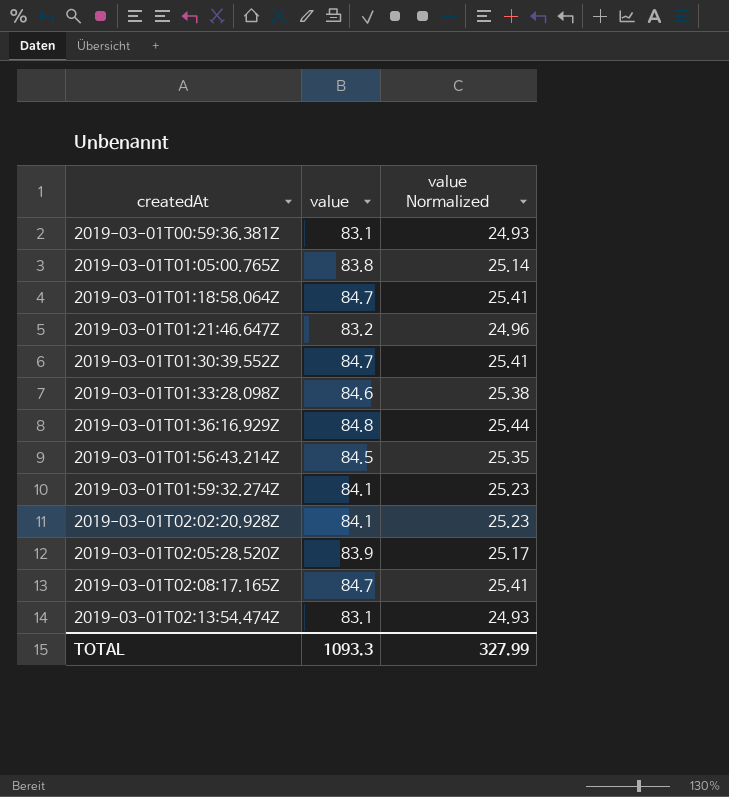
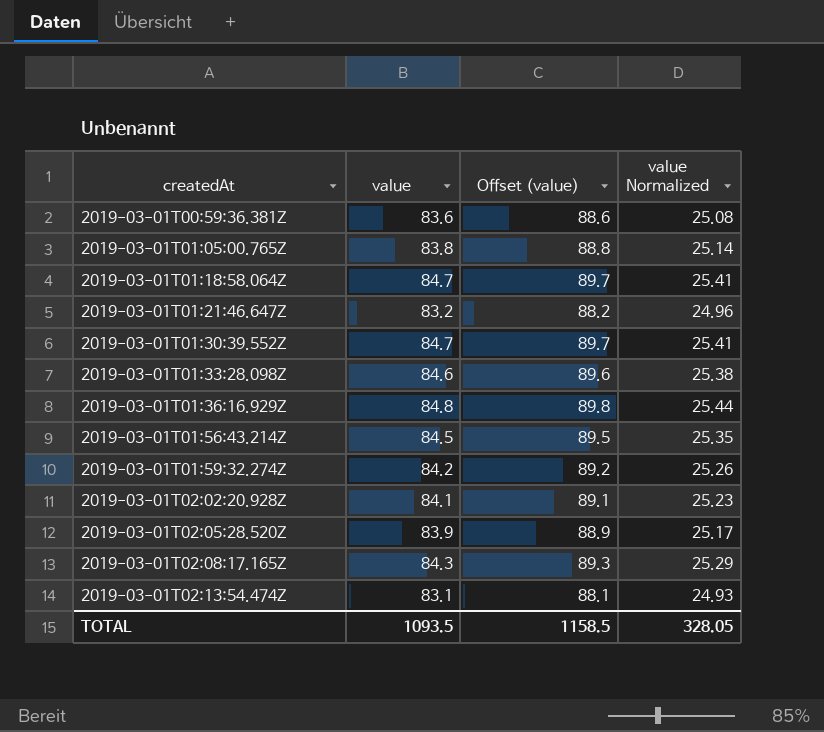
column Offset (value) | formula: none -> [value] + 5
2019-03-01T00:59:36.381Z | value: 83.1 -> 83.6
2019-03-01T00:59:36.381Z | value Normalized: 24.93 -> 25.08
2019-03-01T01:59:32.274Z | value: 84.1 -> 84.2
2019-03-01T01:59:32.274Z | value Normalized: 25.23 -> 25.26
2019-03-01T02:08:17.165Z | value: 84.7 -> 84.3
2019-03-01T02:08:17.165Z | value Normalized: 25.41 -> 25.29
TOTAL | value: 1093.3 -> 1093.5
TOTAL | value Normalized: 327.99 -> 328.05

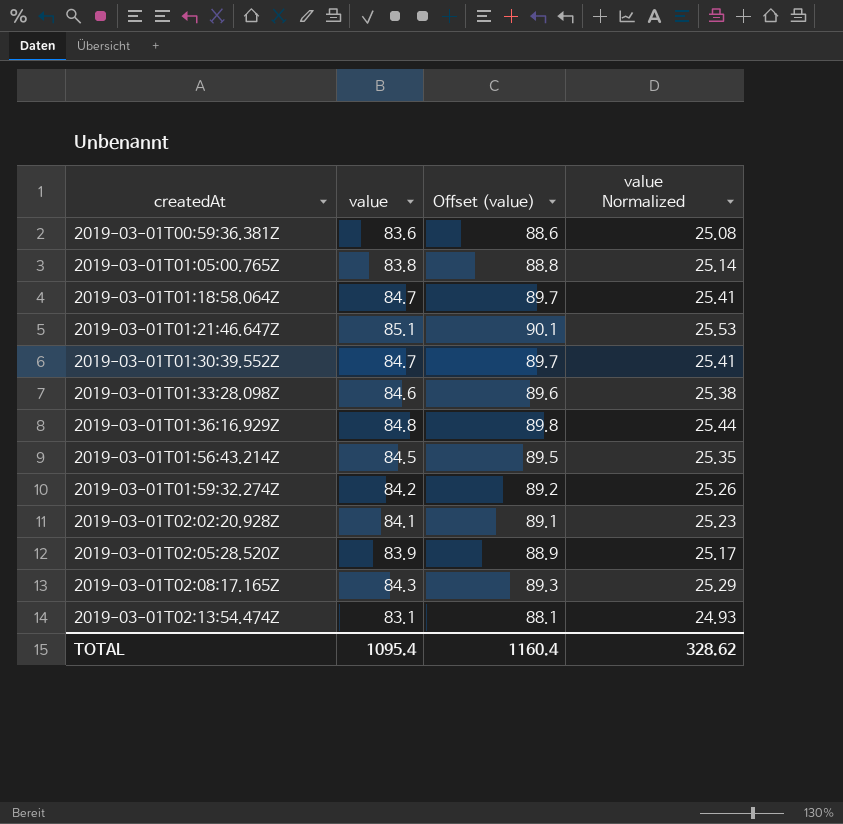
2019-03-01T01:21:46.647Z | value: 83.2 -> 85.1
2019-03-01T01:21:46.647Z | Offset (value): 88.2 -> 90.1
2019-03-01T01:21:46.647Z | value Normalized: 24.96 -> 25.53
TOTAL | value: 1093.5 -> 1095.4
TOTAL | Offset (value): 1158.5 -> 1160.4
TOTAL | value Normalized: 328.05 -> 328.62

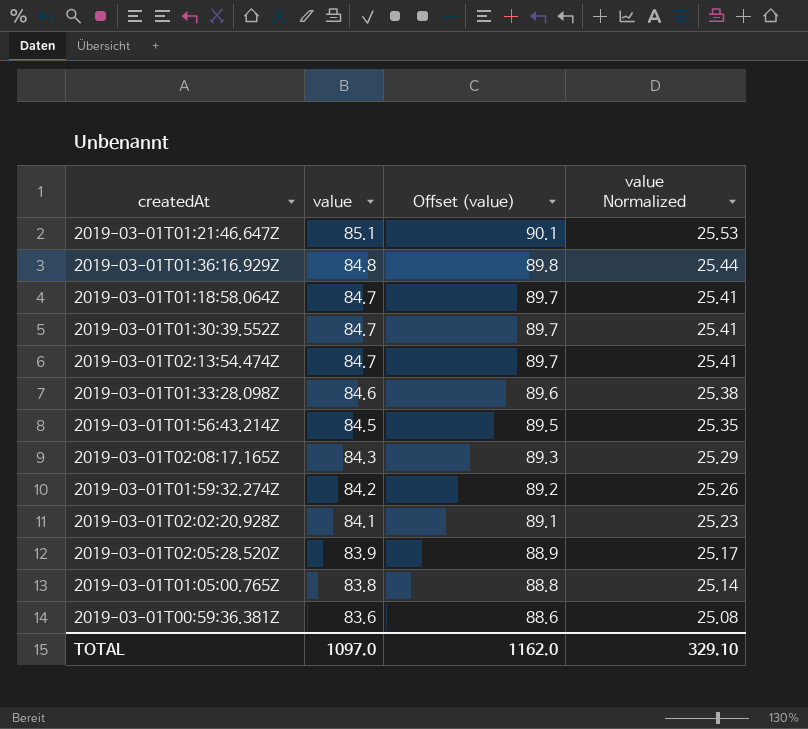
row order: createdAt ascending -> value descending
2019-03-01T02:13:54.474Z | value: 83.1 -> 84.7
2019-03-01T02:13:54.474Z | Offset (value): 88.1 -> 89.7
2019-03-01T02:13:54.474Z | value Normalized: 24.93 -> 25.41
TOTAL | value: 1095.4 -> 1097.0
TOTAL | Offset (value): 1160.4 -> 1162.0
TOTAL | value Normalized: 328.62 -> 329.10

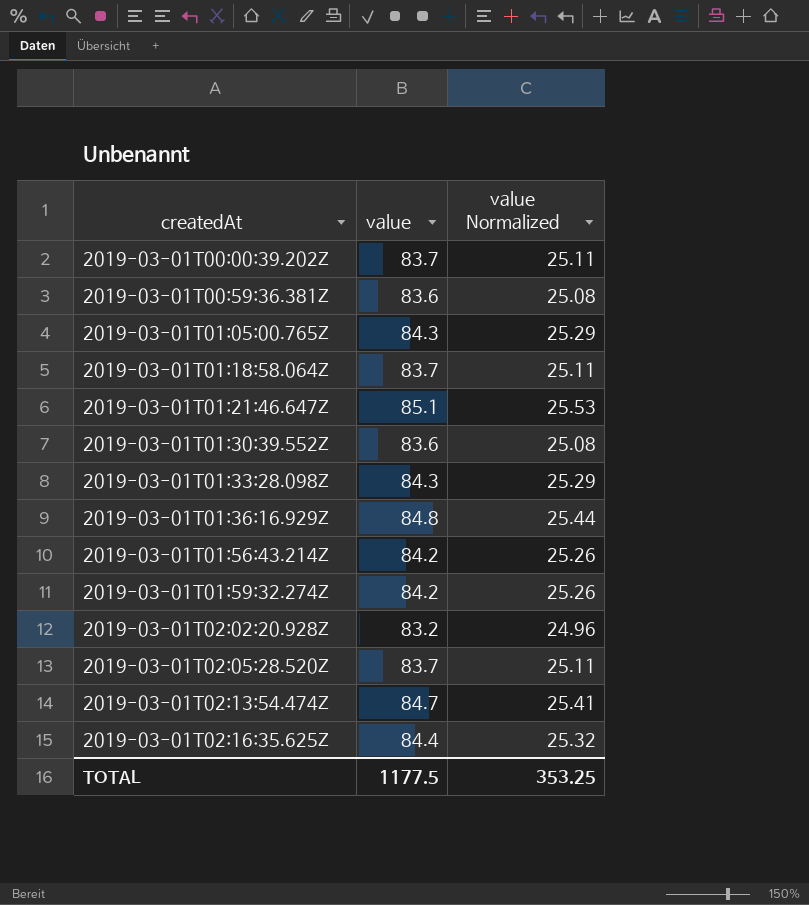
row order: value descending -> createdAt ascending
column Offset (value) | formula: [value] + 5 -> none
row 2019-03-01T02:08:17.165Z: 84.3 | 89.3 | 25.29 -> none
row 2019-03-01T00:00:39.202Z: none -> 83.7 | 25.11
2019-03-01T01:05:00.765Z | value: 83.8 -> 84.3
2019-03-01T01:05:00.765Z | value Normalized: 25.14 -> 25.29
2019-03-01T01:18:58.064Z | value: 84.7 -> 83.7
2019-03-01T01:18:58.064Z | value Normalized: 25.41 -> 25.11
2019-03-01T01:30:39.552Z | value: 84.7 -> 83.6
2019-03-01T01:30:39.552Z | value Normalized: 25.41 -> 25.08
2019-03-01T01:33:28.098Z | value: 84.6 -> 84.3
2019-03-01T01:33:28.098Z | value Normalized: 25.38 -> 25.29
2019-03-01T01:56:43.214Z | value: 84.5 -> 84.2
2019-03-01T01:56:43.214Z | value Normalized: 25.35 -> 25.26
2019-03-01T02:02:20.928Z | value: 84.1 -> 83.2
2019-03-01T02:02:20.928Z | value Normalized: 25.23 -> 24.96
2019-03-01T02:05:28.520Z | value: 83.9 -> 83.7
2019-03-01T02:05:28.520Z | value Normalized: 25.17 -> 25.11
row 2019-03-01T02:16:35.625Z: none -> 84.4 | 25.32
TOTAL | value: 1097.0 -> 1177.5
TOTAL | value Normalized: 329.10 -> 353.25

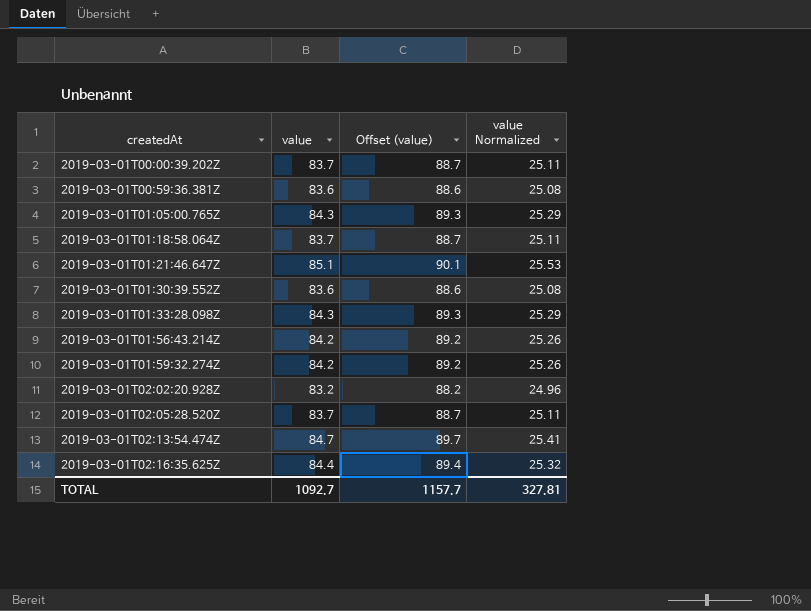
column Offset (value) | formula: none -> [value] + 5
row 2019-03-01T01:36:16.929Z: 84.8 | 25.44 -> none
TOTAL | value: 1177.5 -> 1092.7
TOTAL | value Normalized: 353.25 -> 327.81

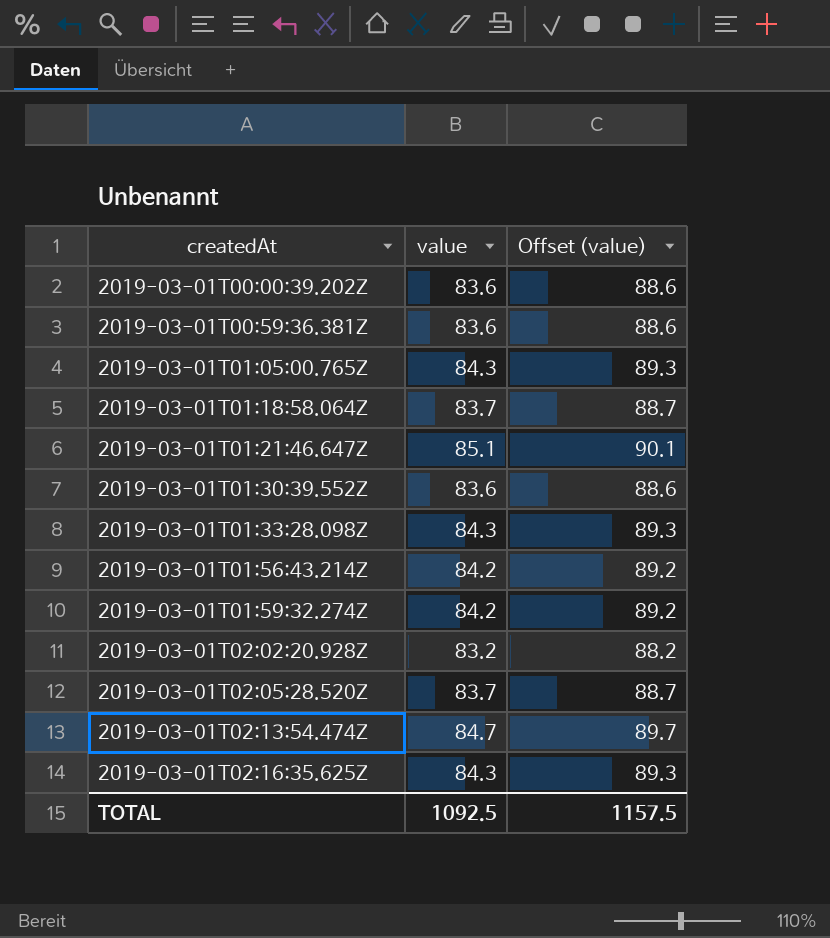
column value Normalized | formula: [value] * 0.3 -> none
2019-03-01T00:00:39.202Z | value: 83.7 -> 83.6
2019-03-01T00:00:39.202Z | Offset (value): 88.7 -> 88.6
2019-03-01T02:16:35.625Z | value: 84.4 -> 84.3
2019-03-01T02:16:35.625Z | Offset (value): 89.4 -> 89.3
TOTAL | value: 1092.7 -> 1092.5
TOTAL | Offset (value): 1157.7 -> 1157.5

